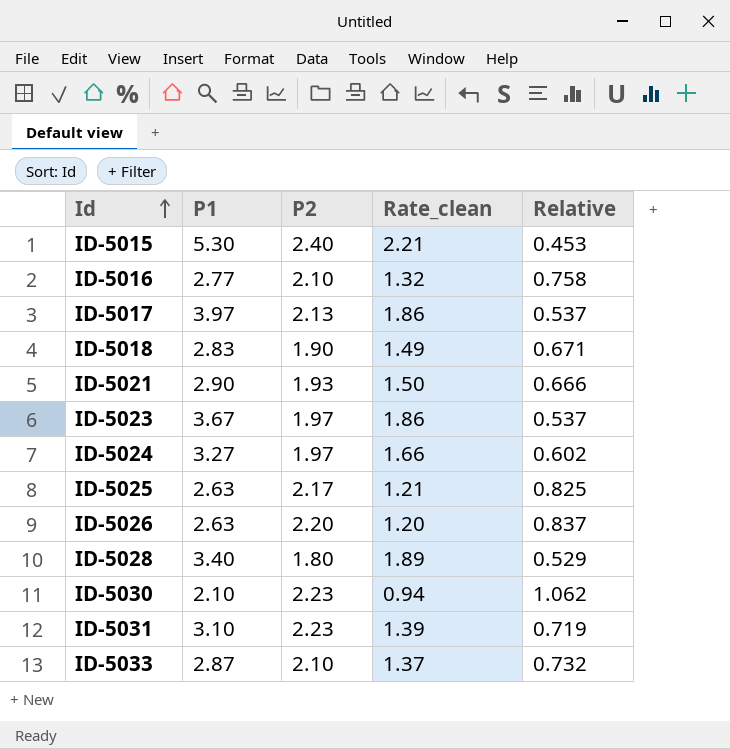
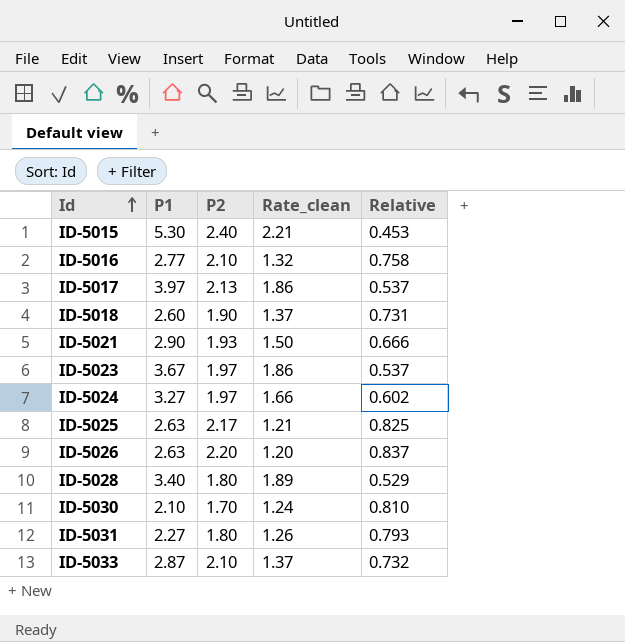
ID-5018 | P1: 2.83 -> 2.60
ID-5018 | Rate_clean: 1.49 -> 1.37
ID-5018 | Relative: 0.671 -> 0.731
ID-5030 | P2: 2.23 -> 1.70
ID-5030 | Rate_clean: 0.94 -> 1.24
ID-5030 | Relative: 1.062 -> 0.810
ID-5031 | P1: 3.10 -> 2.27
ID-5031 | P2: 2.23 -> 1.80
ID-5031 | Rate_clean: 1.39 -> 1.26
ID-5031 | Relative: 0.719 -> 0.793

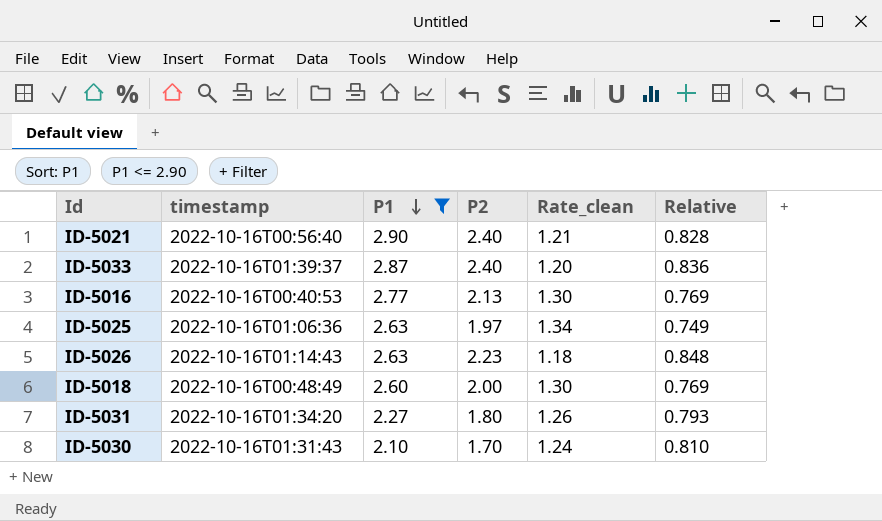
filter: none -> P1 <= 2.90
row order: Id ascending -> P1 descending
column timestamp | position: none -> 2
ID-5021 | P2: 1.93 -> 2.40
ID-5021 | Rate_clean: 1.50 -> 1.21
ID-5021 | Relative: 0.666 -> 0.828
ID-5033 | P2: 2.10 -> 2.40
ID-5033 | Rate_clean: 1.37 -> 1.20
ID-5033 | Relative: 0.732 -> 0.836
ID-5016 | P2: 2.10 -> 2.13
ID-5016 | Rate_clean: 1.32 -> 1.30
ID-5016 | Relative: 0.758 -> 0.769
ID-5025 | P2: 2.17 -> 1.97
ID-5025 | Rate_clean: 1.21 -> 1.34
ID-5025 | Relative: 0.825 -> 0.749
ID-5026 | P2: 2.20 -> 2.23
ID-5026 | Rate_clean: 1.20 -> 1.18
ID-5026 | Relative: 0.837 -> 0.848
ID-5018 | P2: 1.90 -> 2.00
ID-5018 | Rate_clean: 1.37 -> 1.30
ID-5018 | Relative: 0.731 -> 0.769

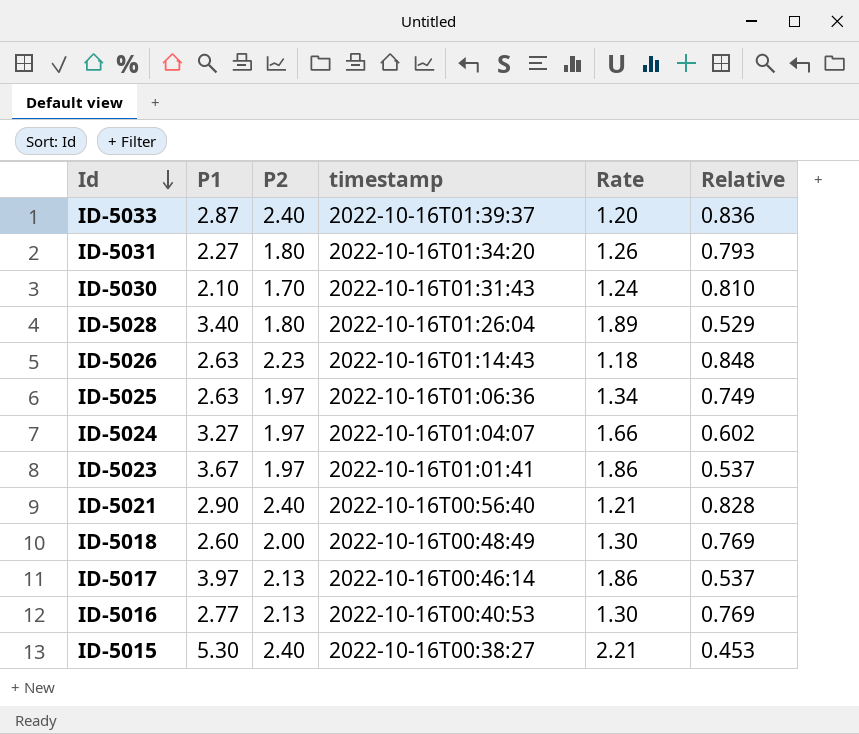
filter: P1 <= 2.90 -> none
row order: P1 descending -> Id descending
column timestamp | position: 2 -> 4
column name: Rate_clean -> Rate

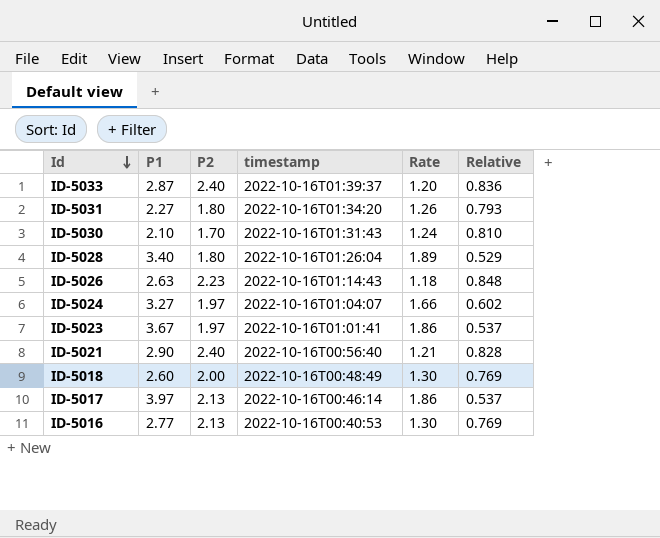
row ID-5025: 2.63 | 1.97 | 2022-10-16T01:06:36 | 1.34 | 0.749 -> none
row ID-5015: 5.30 | 2.40 | 2022-10-16T00:38:27 | 2.21 | 0.453 -> none

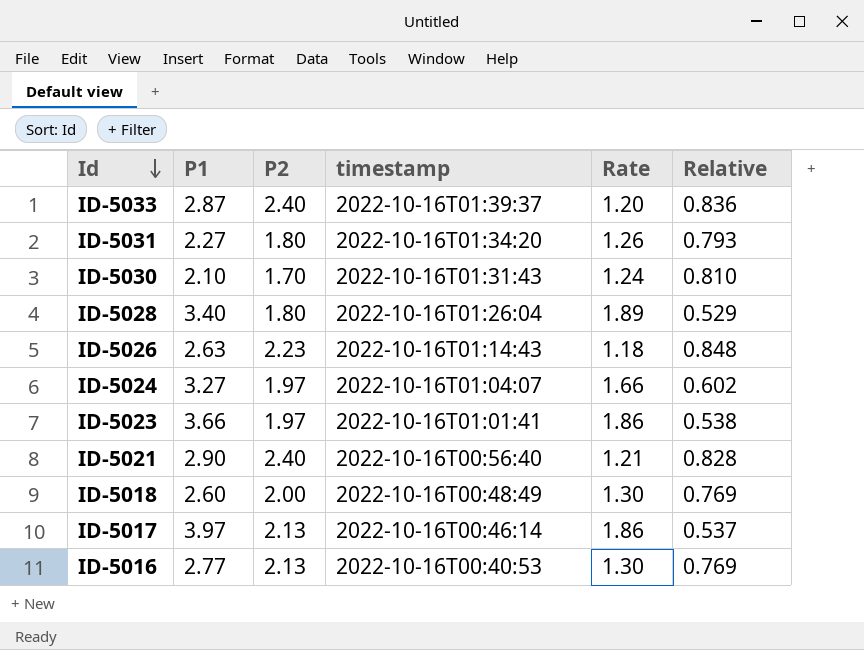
ID-5023 | P1: 3.67 -> 3.66
ID-5023 | Relative: 0.537 -> 0.538

